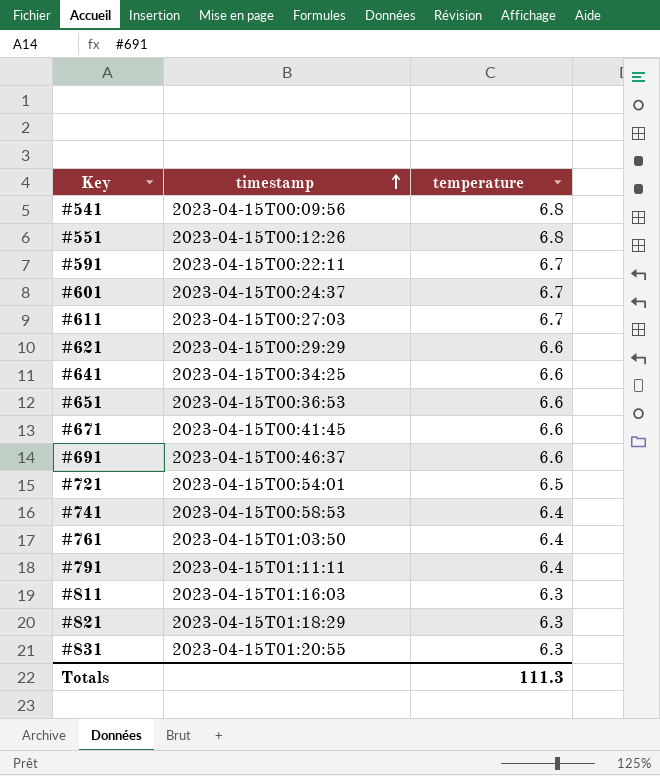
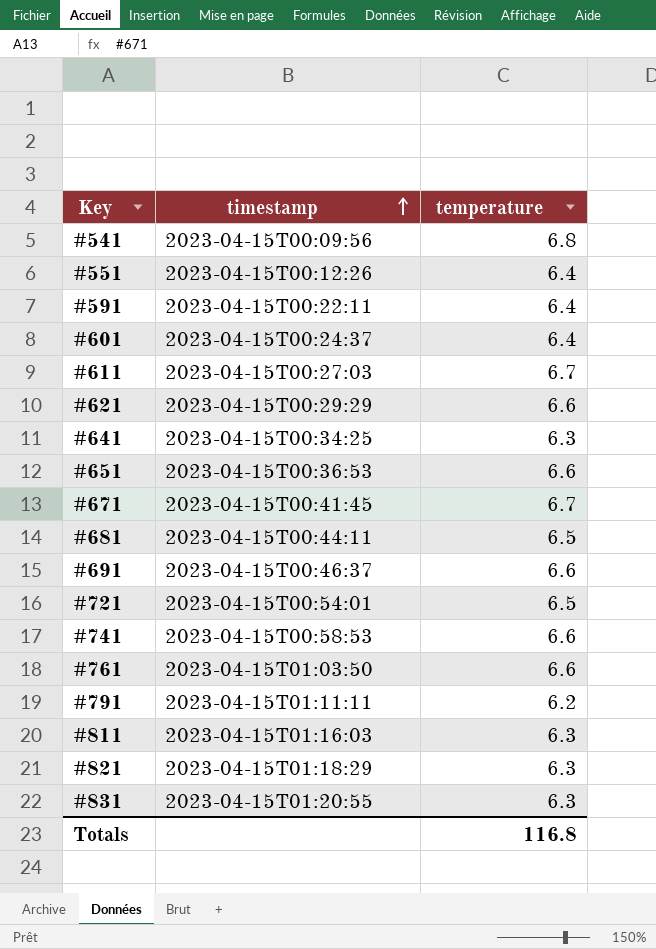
#551 | temperature: 6.8 -> 6.4
#591 | temperature: 6.7 -> 6.4
#601 | temperature: 6.7 -> 6.4
#641 | temperature: 6.6 -> 6.3
#671 | temperature: 6.6 -> 6.7
row #681: none -> 2023-04-15T00:44:11 | 6.5
#741 | temperature: 6.4 -> 6.6
#761 | temperature: 6.4 -> 6.6
#791 | temperature: 6.4 -> 6.2
Totals | temperature: 111.3 -> 116.8

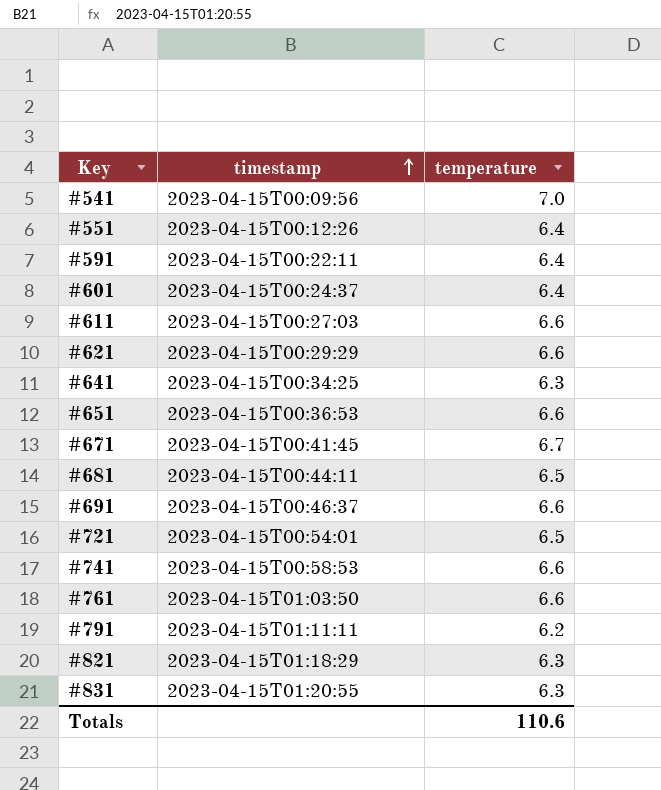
row #811: 2023-04-15T01:16:03 | 6.3 -> none
#541 | temperature: 6.8 -> 7.0
#611 | temperature: 6.7 -> 6.6
Totals | temperature: 116.8 -> 110.6

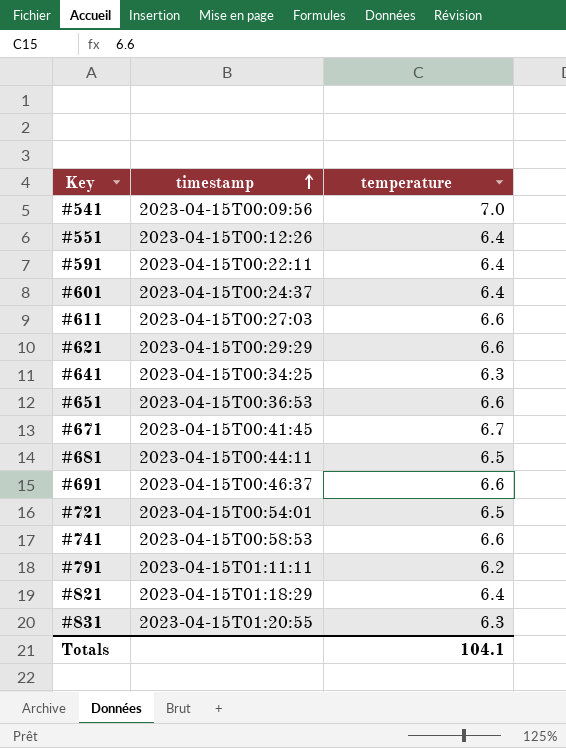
row #761: 2023-04-15T01:03:50 | 6.6 -> none
#821 | temperature: 6.3 -> 6.4
Totals | temperature: 110.6 -> 104.1

